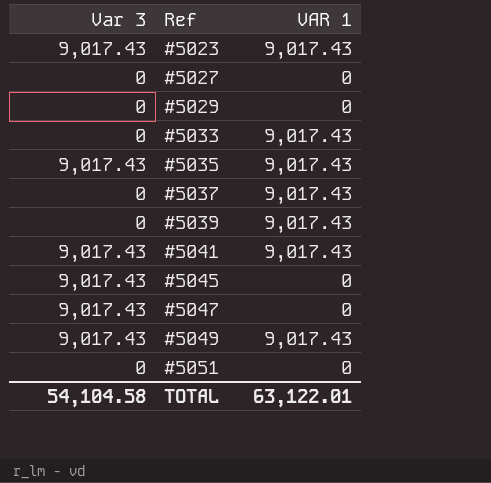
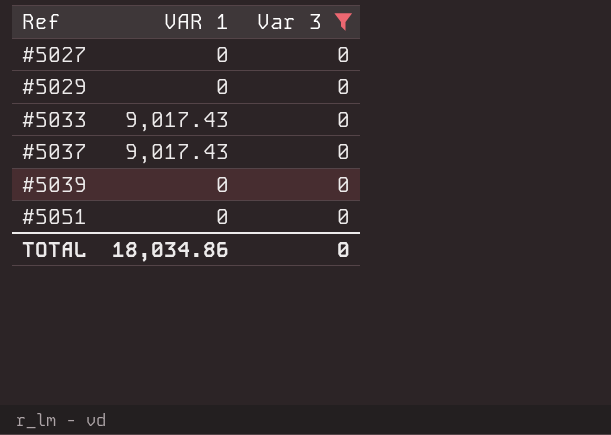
filter: none -> Var 3 = 0
column Var 3 | position: 1 -> 3
#5039 | VAR 1: 9,017.43 -> 0
TOTAL | VAR 1: 63,122.01 -> 18,034.86
TOTAL | Var 3: 54,104.58 -> 0

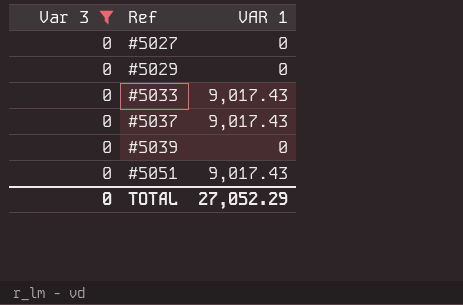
column Var 3 | position: 3 -> 1
#5051 | VAR 1: 0 -> 9,017.43
TOTAL | VAR 1: 18,034.86 -> 27,052.29

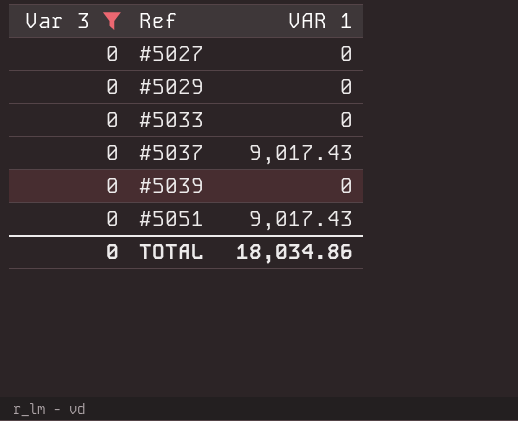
#5033 | VAR 1: 9,017.43 -> 0
TOTAL | VAR 1: 27,052.29 -> 18,034.86

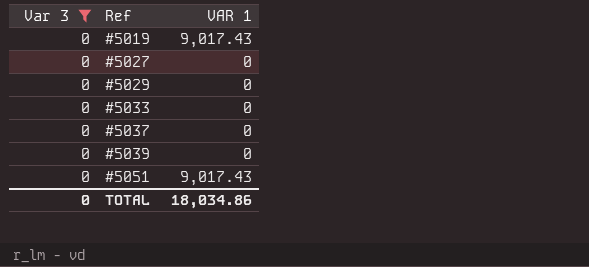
row #5019: none -> 0 | 9,017.43
#5037 | VAR 1: 9,017.43 -> 0

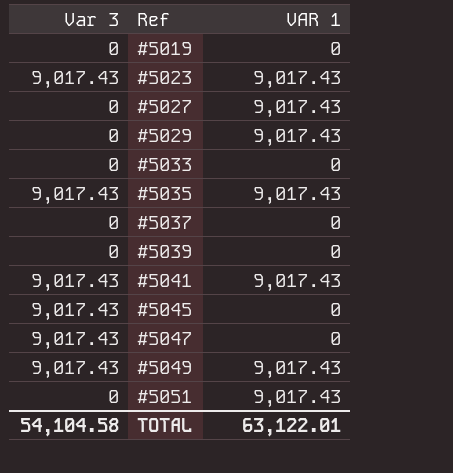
filter: Var 3 = 0 -> none
#5019 | VAR 1: 9,017.43 -> 0
#5027 | VAR 1: 0 -> 9,017.43
#5029 | VAR 1: 0 -> 9,017.43
TOTAL | Var 3: 0 -> 54,104.58
TOTAL | VAR 1: 18,034.86 -> 63,122.01

